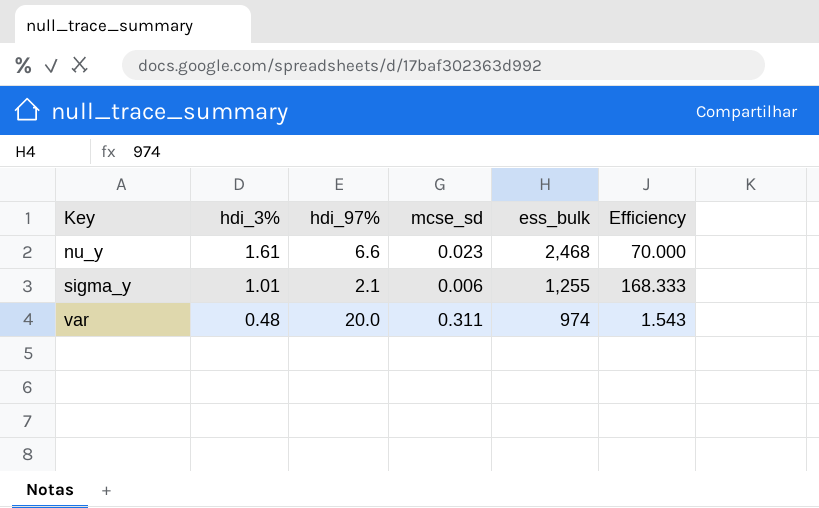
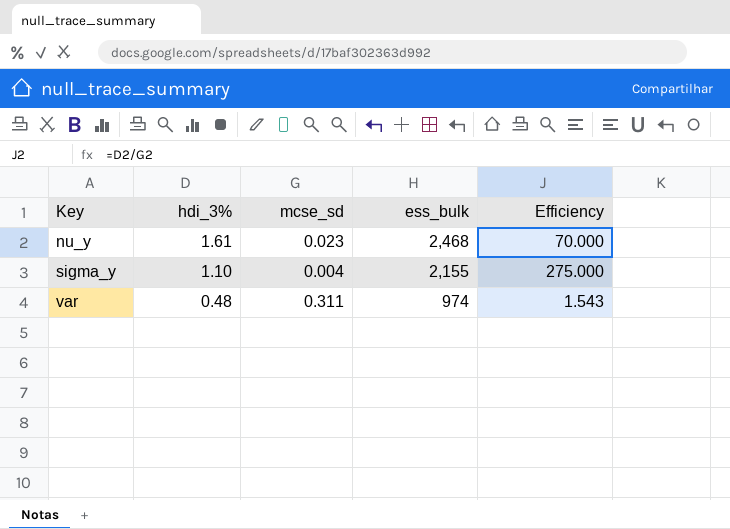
column hdi_97% | position: 3 -> none
sigma_y | hdi_3%: 1.01 -> 1.10
sigma_y | mcse_sd: 0.006 -> 0.004
sigma_y | ess_bulk: 1,255 -> 2,155
sigma_y | Efficiency: 168.333 -> 275.000

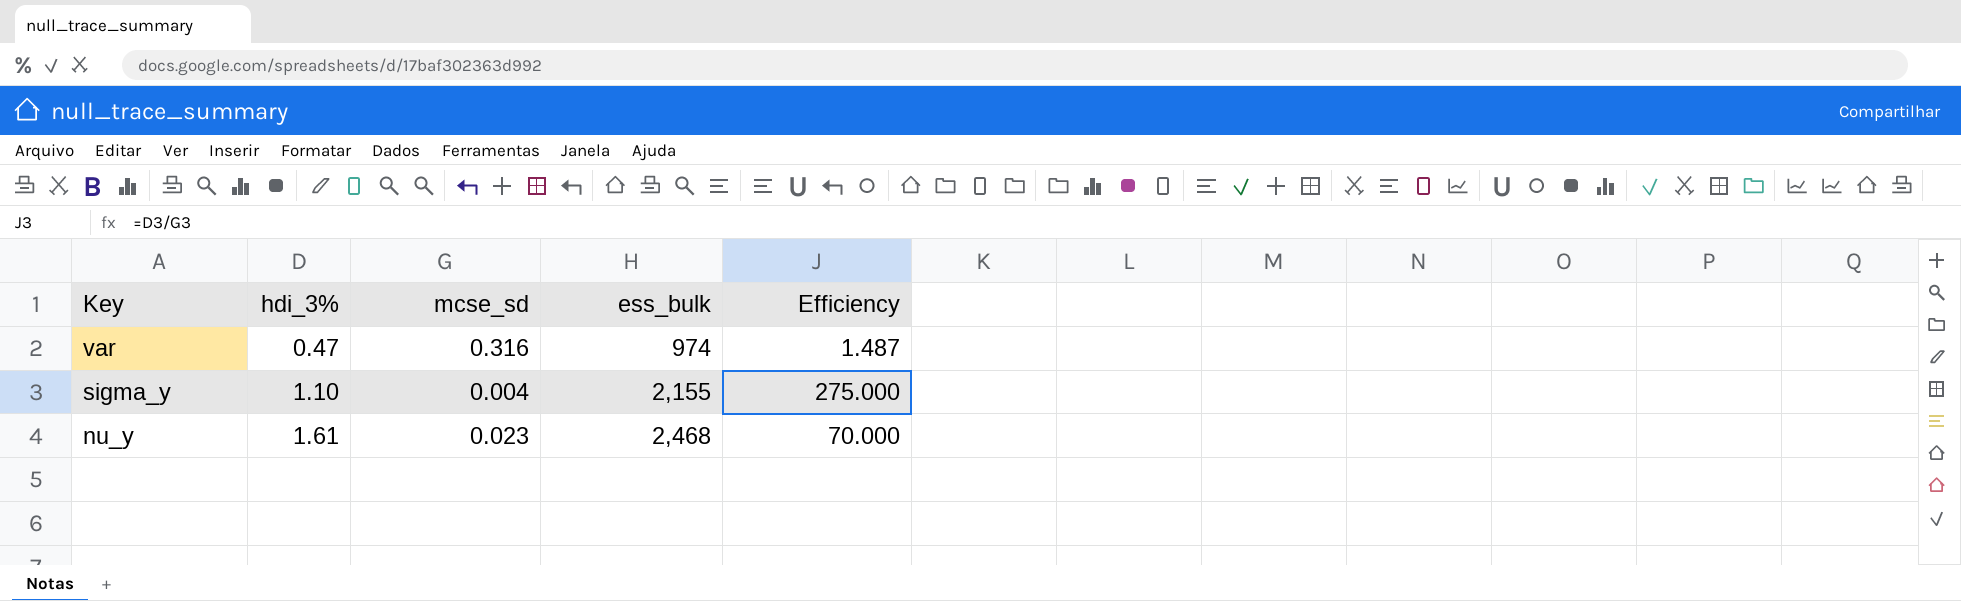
row order: Key ascending -> Key descending
var | hdi_3%: 0.48 -> 0.47
var | mcse_sd: 0.311 -> 0.316
var | Efficiency: 1.543 -> 1.487

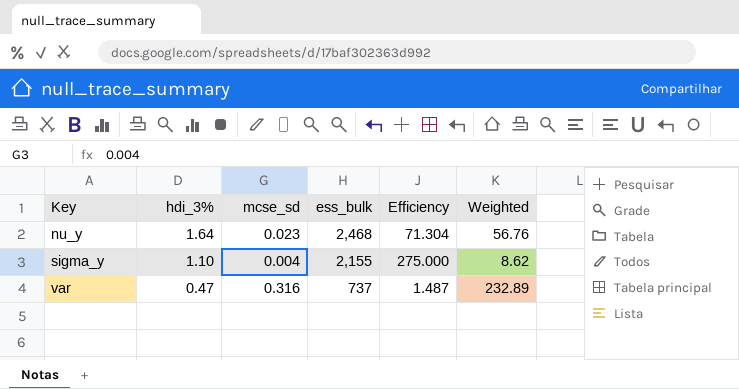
row order: Key descending -> Key ascending
column Weighted | formula: none -> [mcse_sd] * [ess_bulk]
nu_y | hdi_3%: 1.61 -> 1.64
nu_y | Efficiency: 70.000 -> 71.304
var | ess_bulk: 974 -> 737

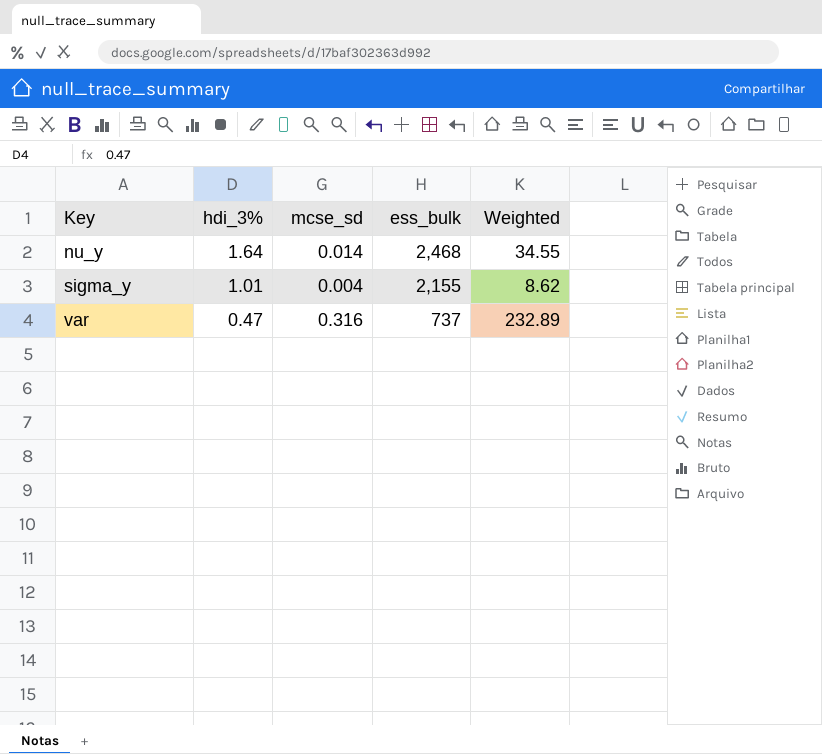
column Efficiency | formula: [hdi_3%] / [mcse_sd] -> none
nu_y | mcse_sd: 0.023 -> 0.014
nu_y | Weighted: 56.76 -> 34.55
sigma_y | hdi_3%: 1.10 -> 1.01

